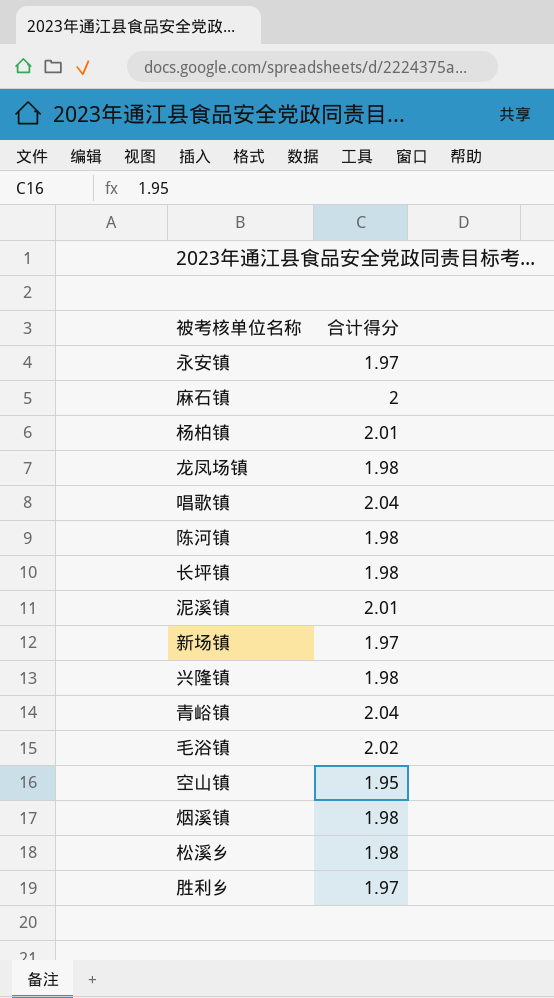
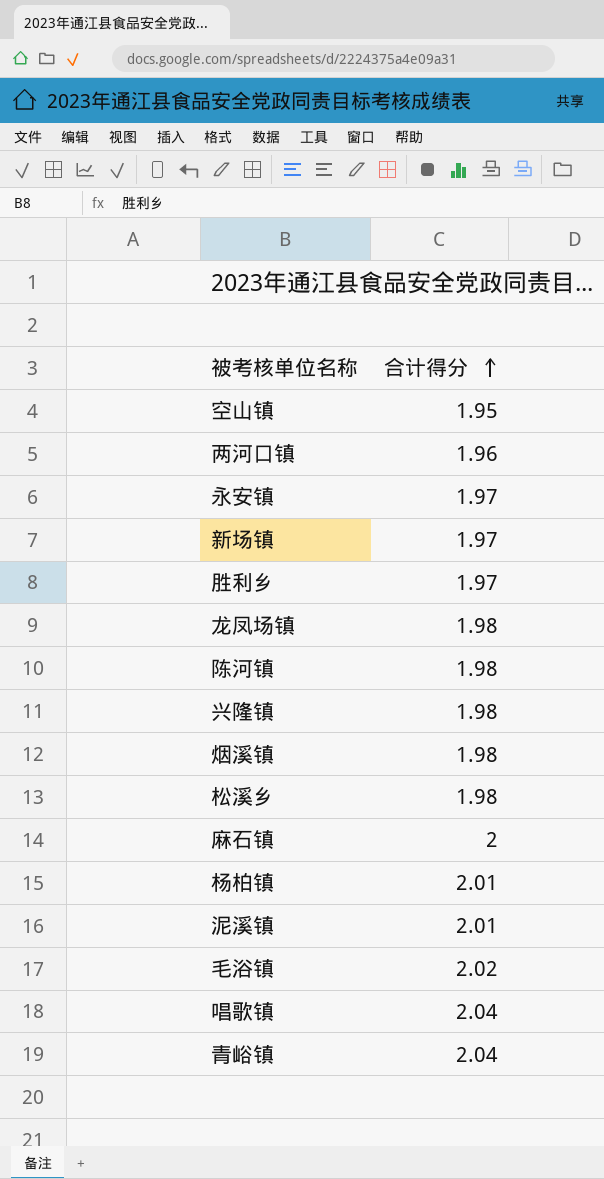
row order: none -> 合计得分 ascending
row 长坪镇: 1.98 -> none
row 两河口镇: none -> 1.96

